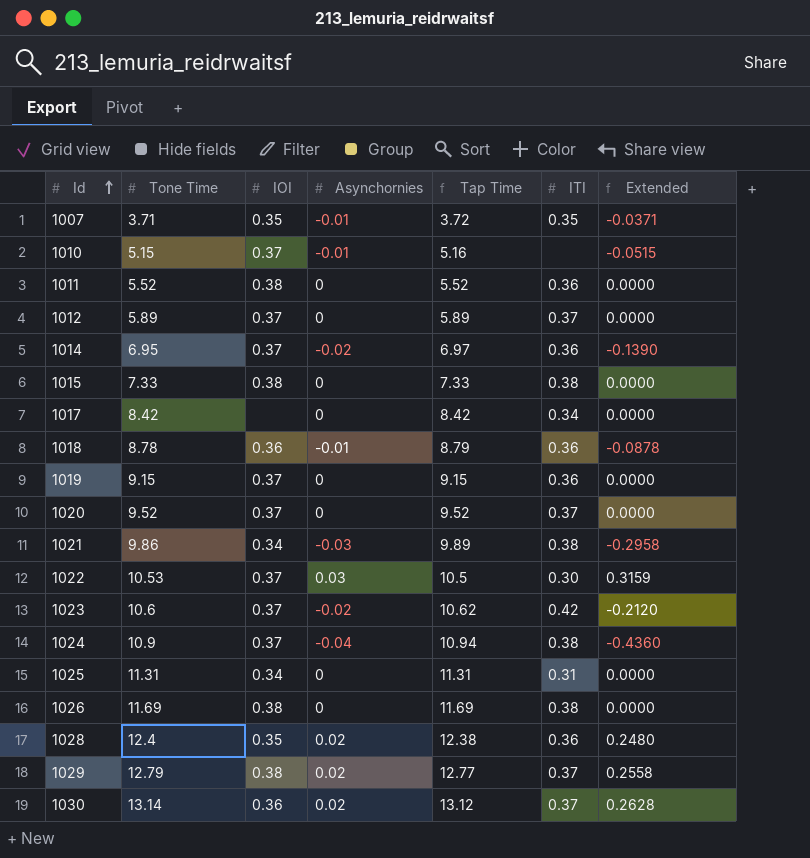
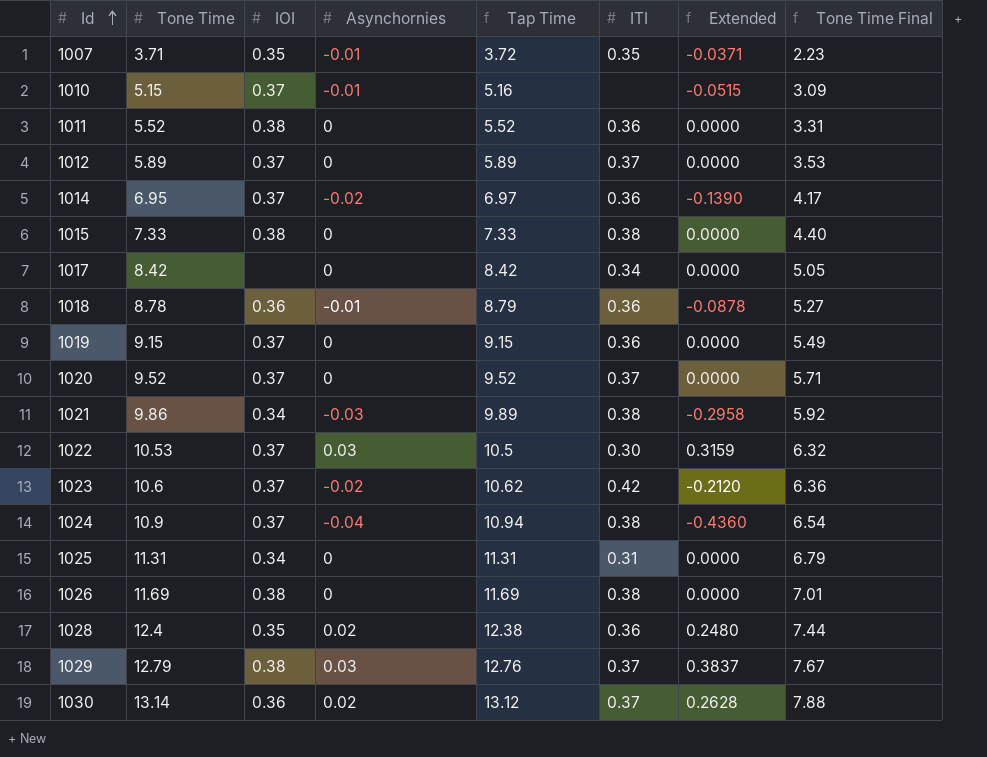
column Tone Time Final | formula: none -> [Tone Time] * 0.6
1029 | Asynchornies: 0.02 -> 0.03
1029 | Tap Time: 12.77 -> 12.76
1029 | Extended: 0.2558 -> 0.3837

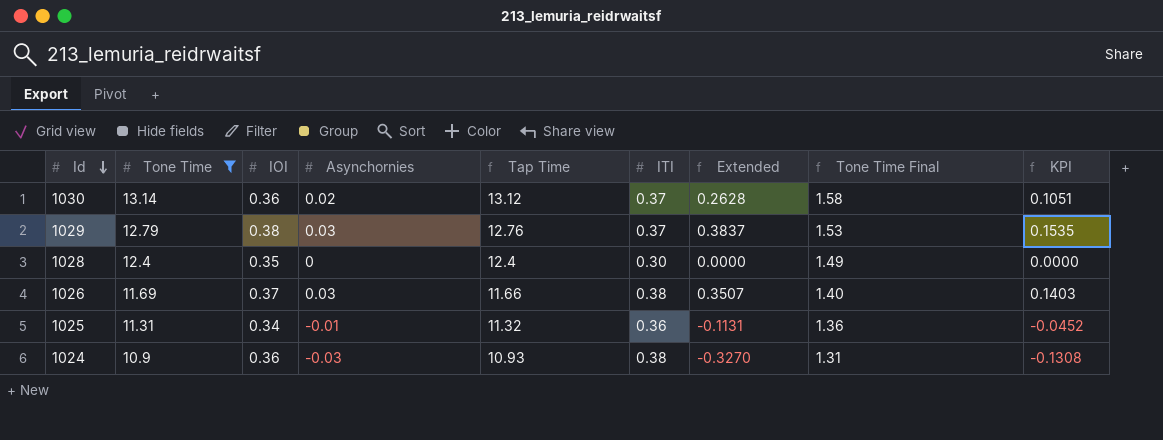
filter: none -> Tone Time >= 10.9
row order: Id ascending -> Id descending
column Tone Time Final | formula: [Tone Time] * 0.6 -> [Tone Time] * 0.12
column KPI | formula: none -> [Extended] * 0.4
1028 | Asynchornies: 0.02 -> 0
1028 | Tap Time: 12.38 -> 12.4
1028 | ITI: 0.36 -> 0.30
1028 | Extended: 0.2480 -> 0.0000
1026 | IOI: 0.38 -> 0.37
1026 | Asynchornies: 0 -> 0.03
1026 | Tap Time: 11.69 -> 11.66
1026 | Extended: 0.0000 -> 0.3507
1025 | Asynchornies: 0 -> -0.01
1025 | Tap Time: 11.31 -> 11.32
1025 | ITI: 0.31 -> 0.36
1025 | Extended: 0.0000 -> -0.1131
1024 | IOI: 0.37 -> 0.36
1024 | Asynchornies: -0.04 -> -0.03
1024 | Tap Time: 10.94 -> 10.93
1024 | Extended: -0.4360 -> -0.3270

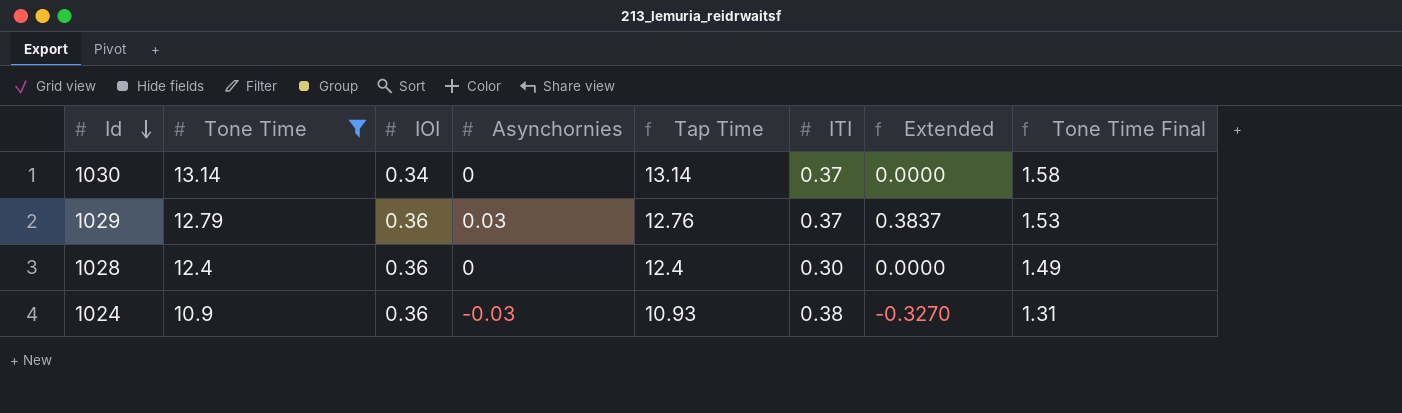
column KPI | formula: [Extended] * 0.4 -> none
row 1026: 11.69 | 0.37 | 0.03 | 11.66 | 0.38 | 0.3507 | 1.40 | 0.1403 -> none
row 1025: 11.31 | 0.34 | -0.01 | 11.32 | 0.36 | -0.1131 | 1.36 | -0.0452 -> none
1030 | IOI: 0.36 -> 0.34
1030 | Asynchornies: 0.02 -> 0
1030 | Tap Time: 13.12 -> 13.14
1030 | Extended: 0.2628 -> 0.0000
1029 | IOI: 0.38 -> 0.36
1028 | IOI: 0.35 -> 0.36

